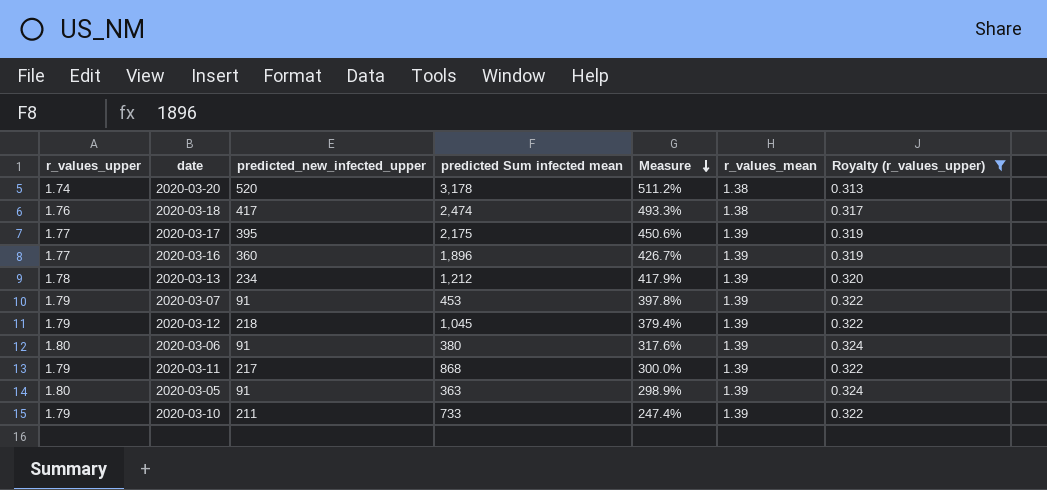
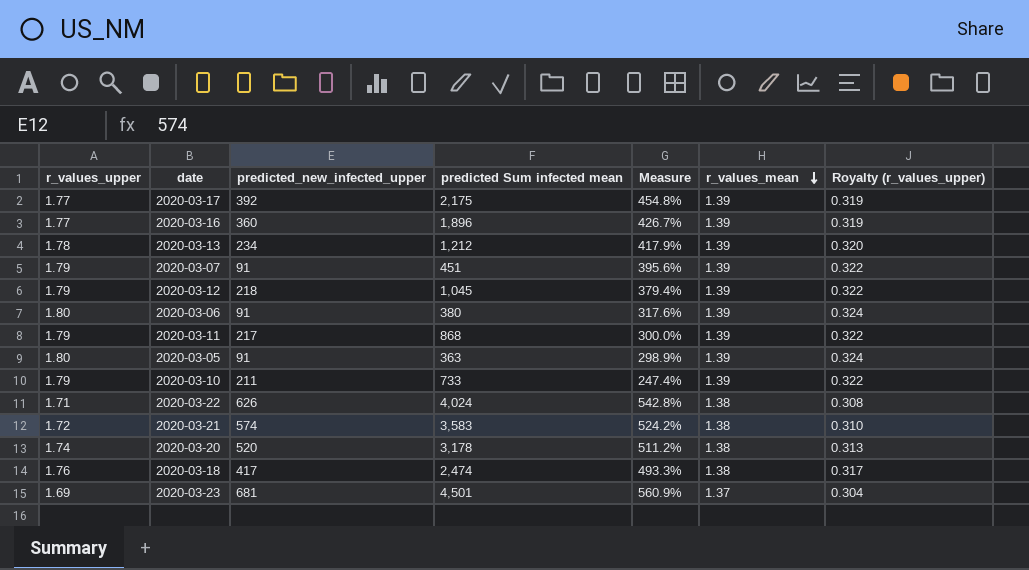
filter: Royalty (r_values_upper) >= 0.313 -> none
row order: Measure descending -> r_values_mean descending
2020-03-17 | predicted_new_infected_upper: 395 -> 392
2020-03-17 | Measure: 450.6% -> 454.8%
2020-03-07 | predicted Sum infected mean: 453 -> 451
2020-03-07 | Measure: 397.8% -> 395.6%

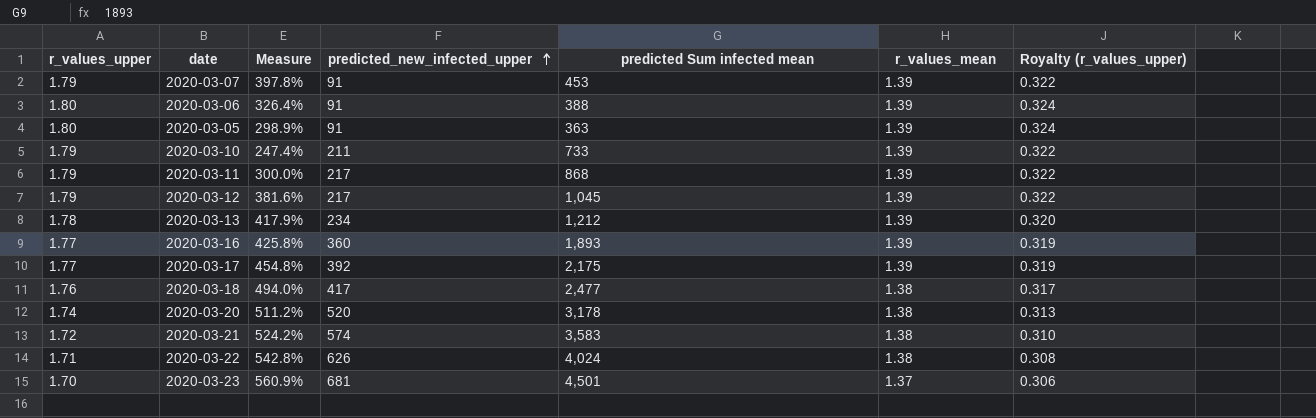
row order: r_values_mean descending -> predicted_new_infected_upper ascending
column Measure | position: 5 -> 3
2020-03-07 | Measure: 395.6% -> 397.8%
2020-03-07 | predicted Sum infected mean: 451 -> 453
2020-03-06 | Measure: 317.6% -> 326.4%
2020-03-06 | predicted Sum infected mean: 380 -> 388
2020-03-12 | Measure: 379.4% -> 381.6%
2020-03-12 | predicted_new_infected_upper: 218 -> 217
2020-03-16 | Measure: 426.7% -> 425.8%
2020-03-16 | predicted Sum infected mean: 1,896 -> 1,893
2020-03-18 | Measure: 493.3% -> 494.0%
2020-03-18 | predicted Sum infected mean: 2,474 -> 2,477
2020-03-23 | r_values_upper: 1.69 -> 1.70
2020-03-23 | Royalty (r_values_upper): 0.304 -> 0.306

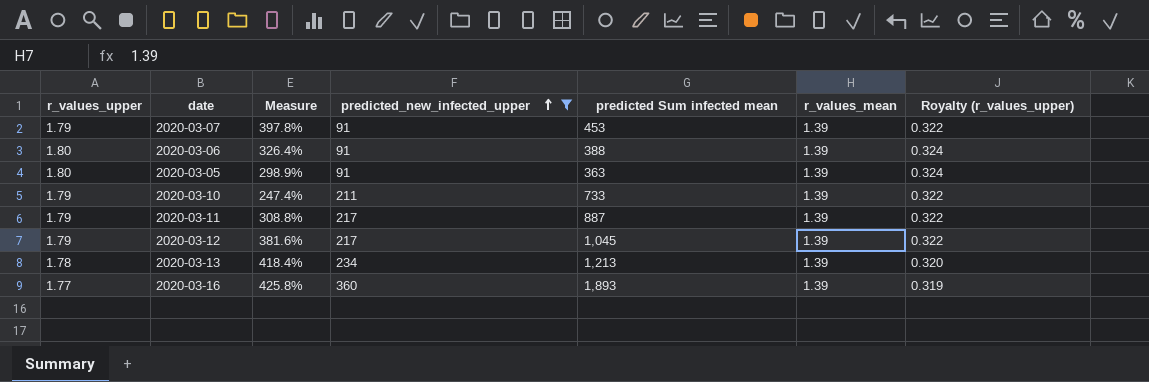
filter: none -> predicted_new_infected_upper <= 360
2020-03-11 | Measure: 300.0% -> 308.8%
2020-03-11 | predicted Sum infected mean: 868 -> 887
2020-03-13 | Measure: 417.9% -> 418.4%
2020-03-13 | predicted Sum infected mean: 1,212 -> 1,213

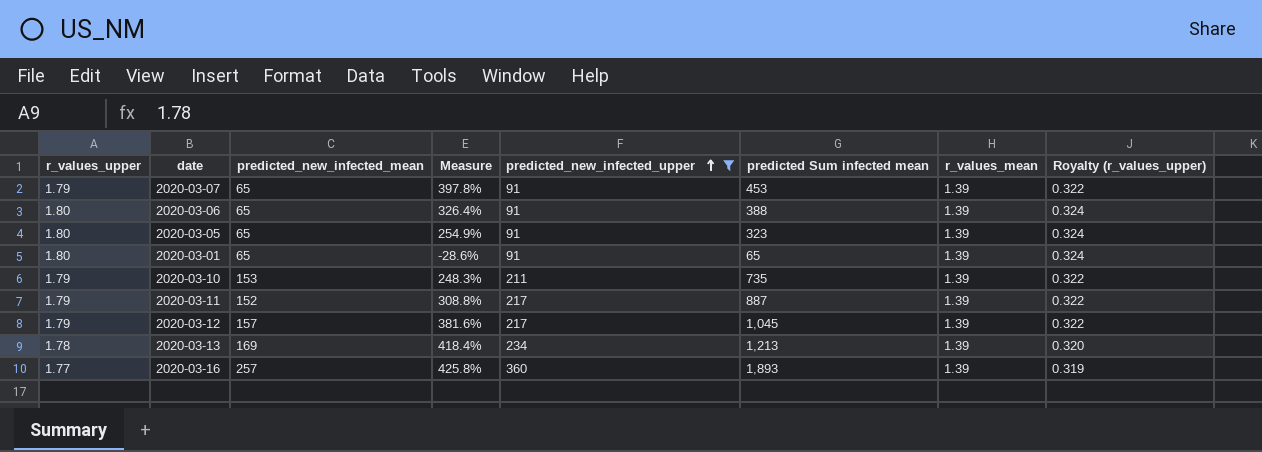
column predicted_new_infected_mean | position: none -> 3
2020-03-05 | Measure: 298.9% -> 254.9%
2020-03-05 | predicted Sum infected mean: 363 -> 323
row 2020-03-01: none -> 1.80 | 65 | -28.6% | 91 | 65 | 1.39 | 0.324
2020-03-10 | Measure: 247.4% -> 248.3%
2020-03-10 | predicted Sum infected mean: 733 -> 735

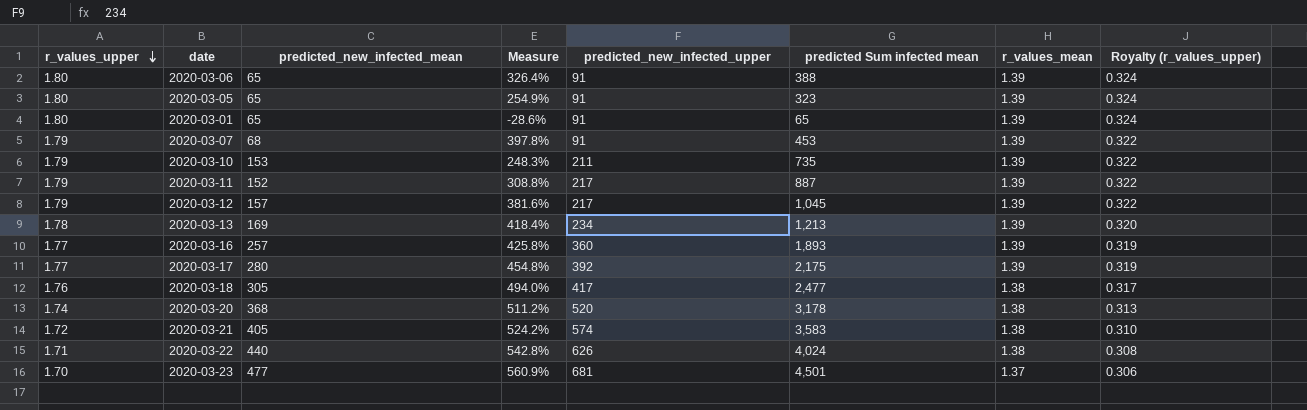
filter: predicted_new_infected_upper <= 360 -> none
row order: predicted_new_infected_upper ascending -> r_values_upper descending
2020-03-07 | predicted_new_infected_mean: 65 -> 68

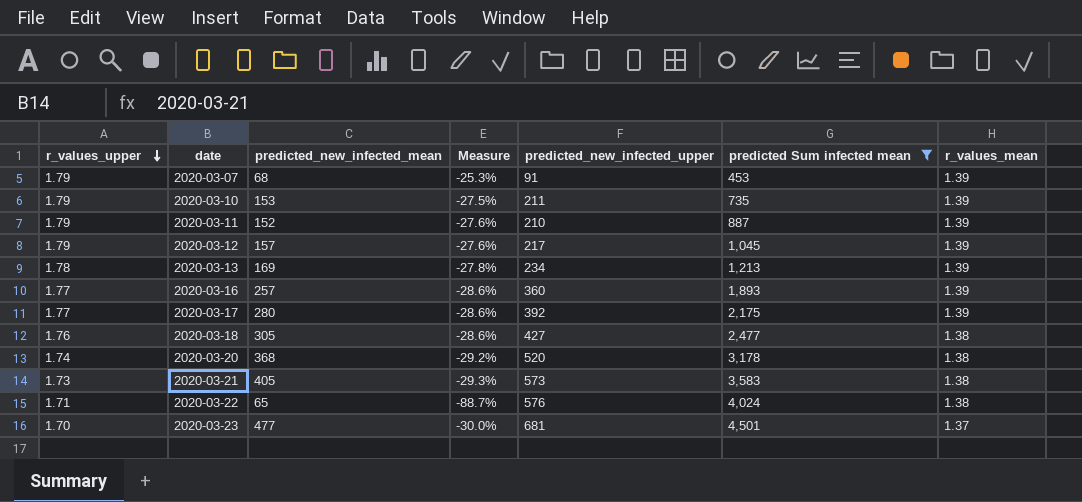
filter: none -> predicted Sum infected mean >= 453
column Royalty (r_values_upper) | formula: [r_values_upper] * 0.18 -> none
column Measure | formula: ([predicted Sum infected mean] - [predicted_new_infected_upper]) / [predicted_new_infected_upper] -> ([predicted_new_infected_mean] - [predicted_new_infected_upper]) / [predicted_new_infected_upper]
2020-03-11 | predicted_new_infected_upper: 217 -> 210
2020-03-18 | predicted_new_infected_upper: 417 -> 427
2020-03-21 | r_values_upper: 1.72 -> 1.73
2020-03-21 | predicted_new_infected_upper: 574 -> 573
2020-03-22 | predicted_new_infected_mean: 440 -> 65
2020-03-22 | predicted_new_infected_upper: 626 -> 576

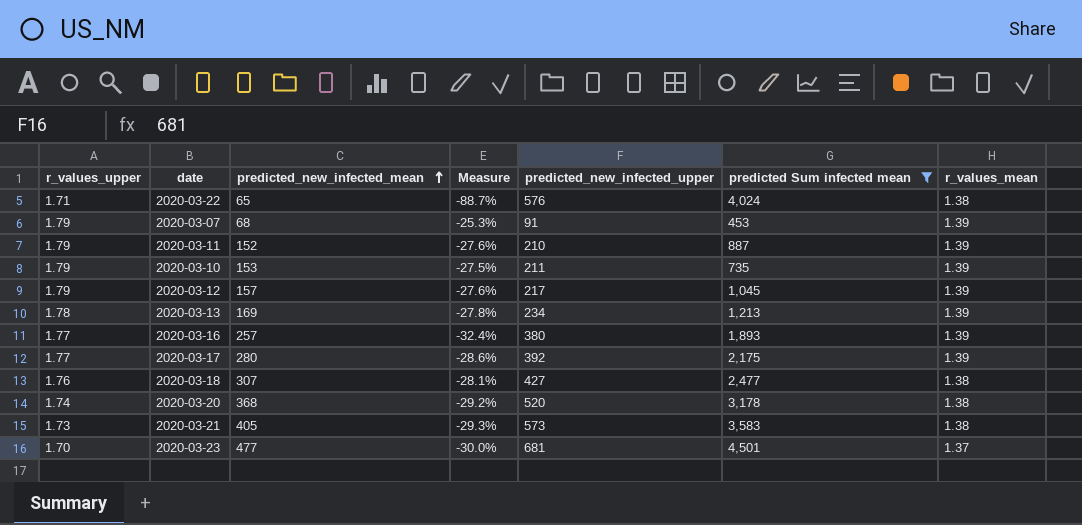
row order: r_values_upper descending -> predicted_new_infected_mean ascending
2020-03-16 | Measure: -28.6% -> -32.4%
2020-03-16 | predicted_new_infected_upper: 360 -> 380
2020-03-18 | predicted_new_infected_mean: 305 -> 307
2020-03-18 | Measure: -28.6% -> -28.1%

